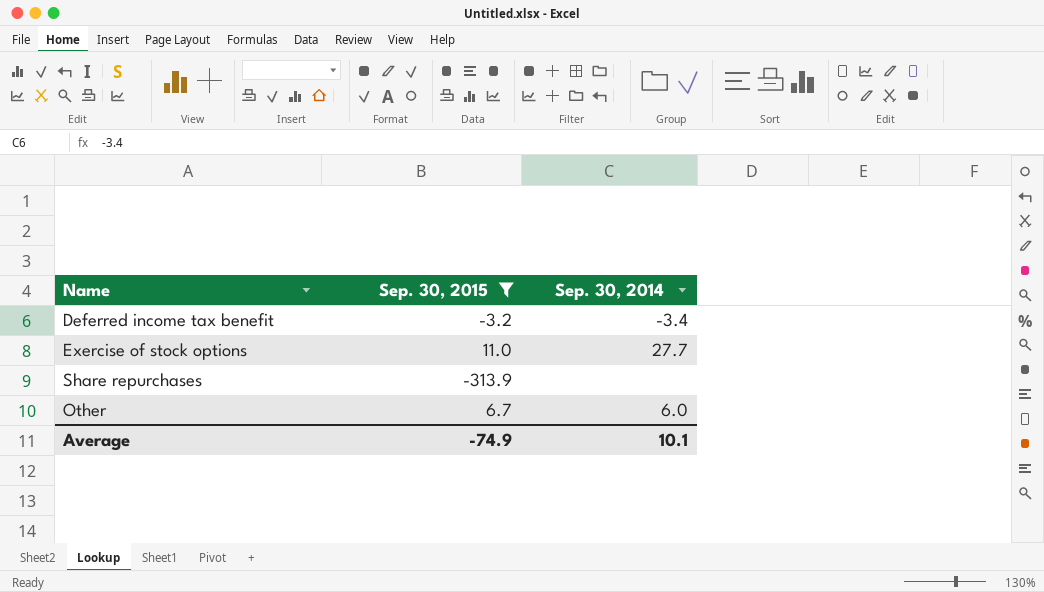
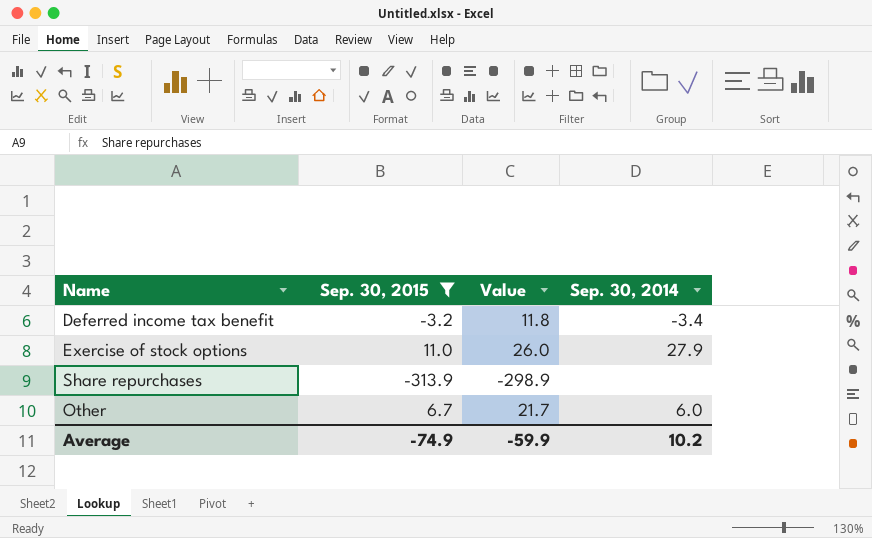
column Value | formula: none -> [Sep. 30, 2015] + 15
Exercise of stock options | Sep. 30, 2014: 27.7 -> 27.9
Average | Sep. 30, 2014: 10.1 -> 10.2

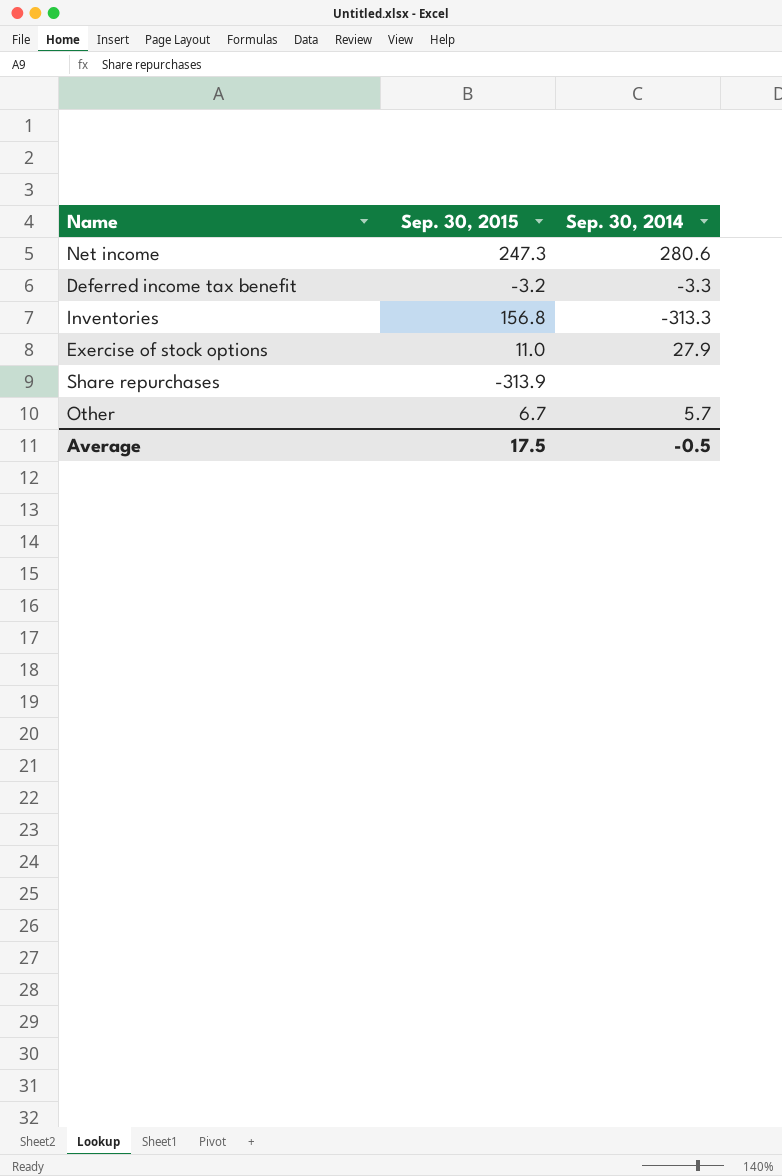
filter: Sep. 30, 2015 <= 11.0 -> none
column Value | formula: [Sep. 30, 2015] + 15 -> none
Deferred income tax benefit | Sep. 30, 2014: -3.4 -> -3.3
Other | Sep. 30, 2014: 6.0 -> 5.7
Average | Sep. 30, 2015: -74.9 -> 17.5
Average | Sep. 30, 2014: 10.2 -> -0.5

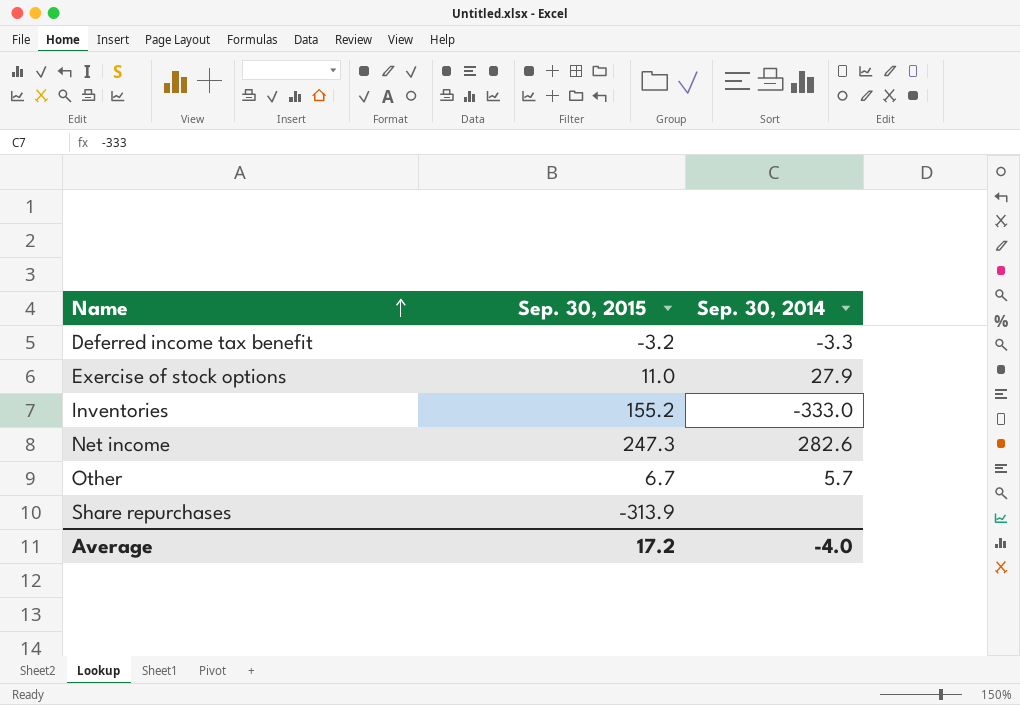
row order: none -> Name ascending
Inventories | Sep. 30, 2015: 156.8 -> 155.2
Inventories | Sep. 30, 2014: -313.3 -> -333.0
Net income | Sep. 30, 2014: 280.6 -> 282.6
Average | Sep. 30, 2015: 17.5 -> 17.2
Average | Sep. 30, 2014: -0.5 -> -4.0

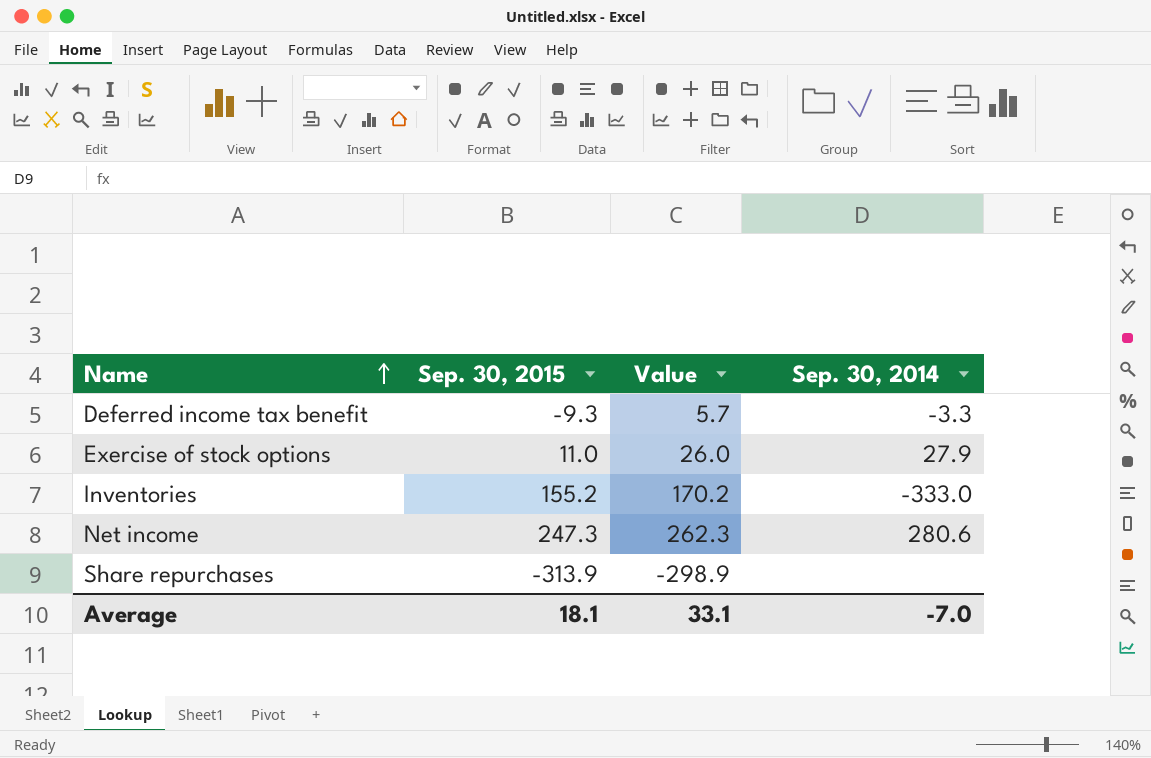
column Value | formula: none -> [Sep. 30, 2015] + 15
row Other: 6.7 | 5.7 -> none
Deferred income tax benefit | Sep. 30, 2015: -3.2 -> -9.3
Net income | Sep. 30, 2014: 282.6 -> 280.6
Average | Sep. 30, 2015: 17.2 -> 18.1
Average | Sep. 30, 2014: -4.0 -> -7.0

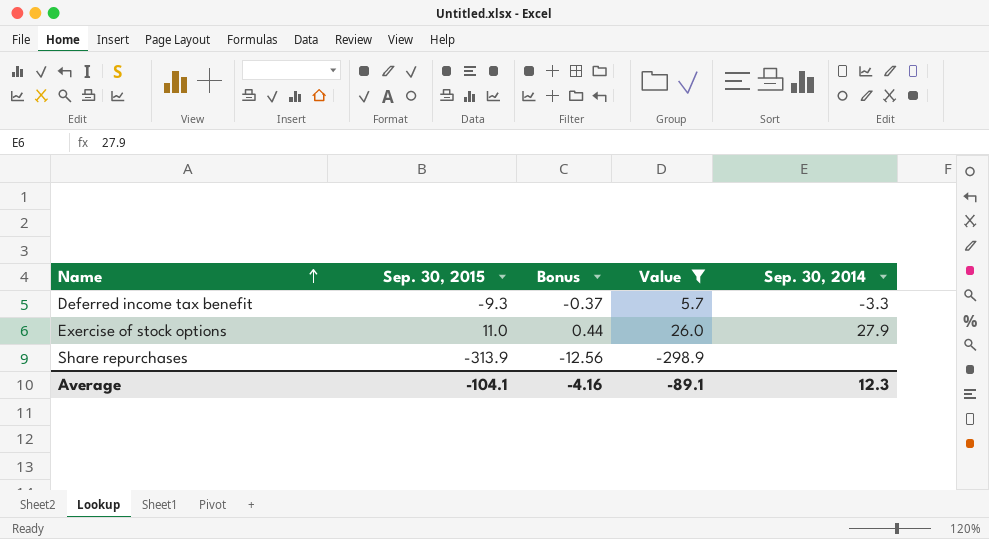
filter: none -> Value <= 26.0
column Bonus | formula: none -> [Sep. 30, 2015] * 0.04
Average | Sep. 30, 2015: 18.1 -> -104.1
Average | Value: 33.1 -> -89.1
Average | Sep. 30, 2014: -7.0 -> 12.3

